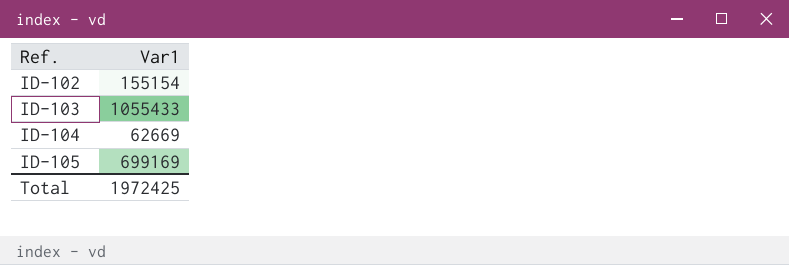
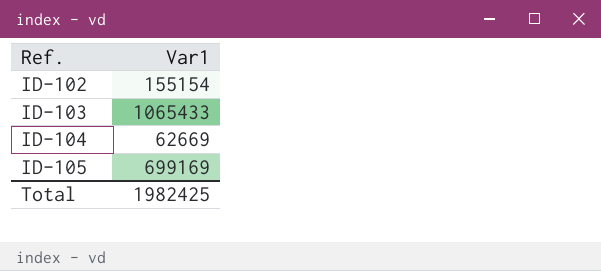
ID-103 | Var1: 1055433 -> 1065433
Total | Var1: 1972425 -> 1982425

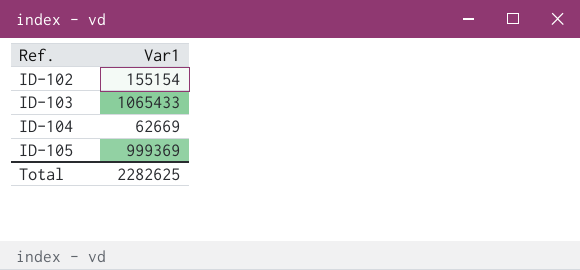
ID-105 | Var1: 699169 -> 999369
Total | Var1: 1982425 -> 2282625

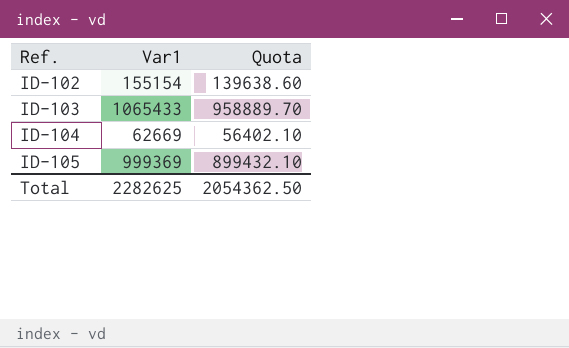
column Quota | formula: none -> [Var1] * 0.9

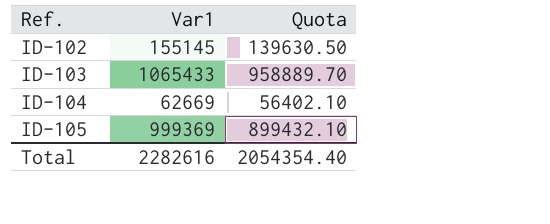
ID-102 | Var1: 155154 -> 155145
ID-102 | Quota: 139638.60 -> 139630.50
Total | Var1: 2282625 -> 2282616
Total | Quota: 2054362.50 -> 2054354.40

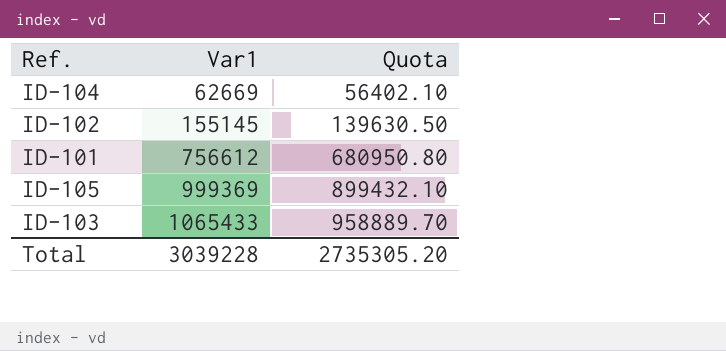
row order: Ref. ascending -> Var1 ascending
row ID-101: none -> 756612 | 680950.80
Total | Var1: 2282616 -> 3039228
Total | Quota: 2054354.40 -> 2735305.20

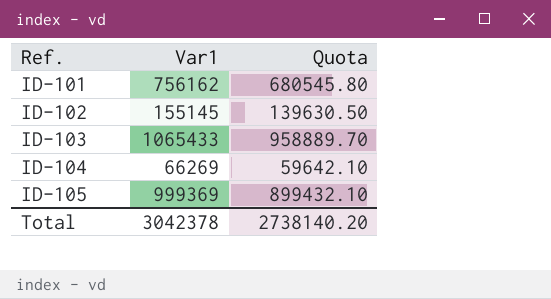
row order: Var1 ascending -> Ref. ascending
ID-101 | Var1: 756612 -> 756162
ID-101 | Quota: 680950.80 -> 680545.80
ID-104 | Var1: 62669 -> 66269
ID-104 | Quota: 56402.10 -> 59642.10
Total | Var1: 3039228 -> 3042378
Total | Quota: 2735305.20 -> 2738140.20

